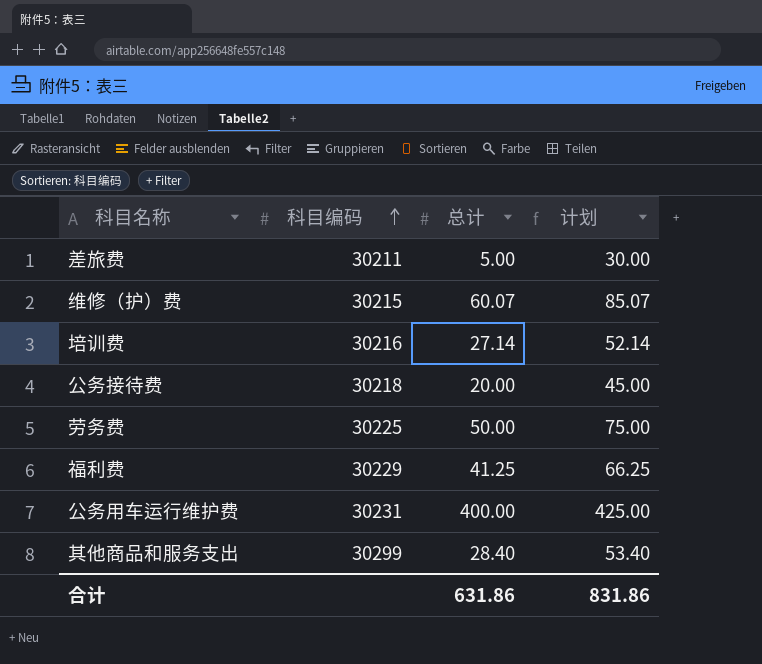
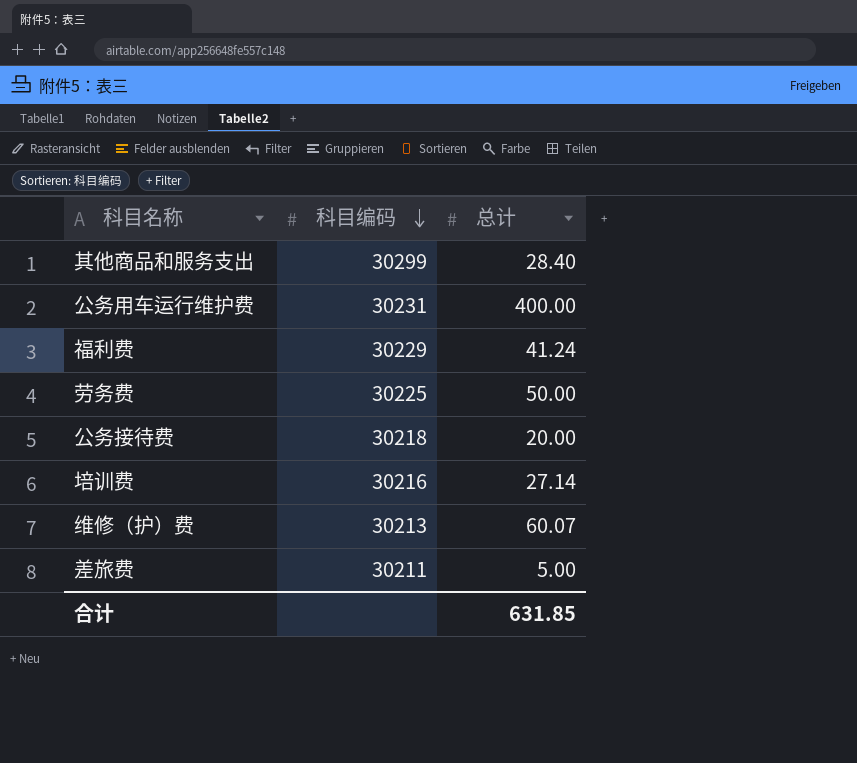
row order: 科目编码 ascending -> 科目编码 descending
column 计划 | formula: [总计] + 25 -> none
福利费 | 总计: 41.25 -> 41.24
维修（护）费 | 科目编码: 30215 -> 30213
合计 | 总计: 631.86 -> 631.85

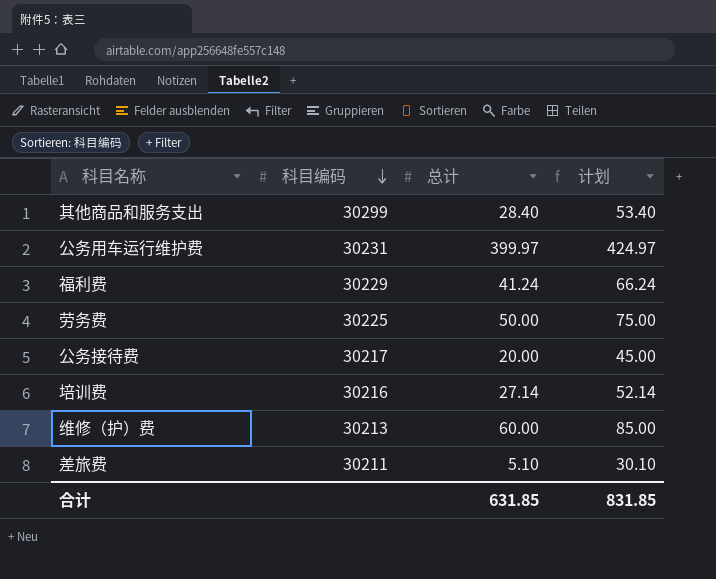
column 计划 | formula: none -> [总计] + 25
公务用车运行维护费 | 总计: 400.00 -> 399.97
公务接待费 | 科目编码: 30218 -> 30217
维修（护）费 | 总计: 60.07 -> 60.00
差旅费 | 总计: 5.00 -> 5.10

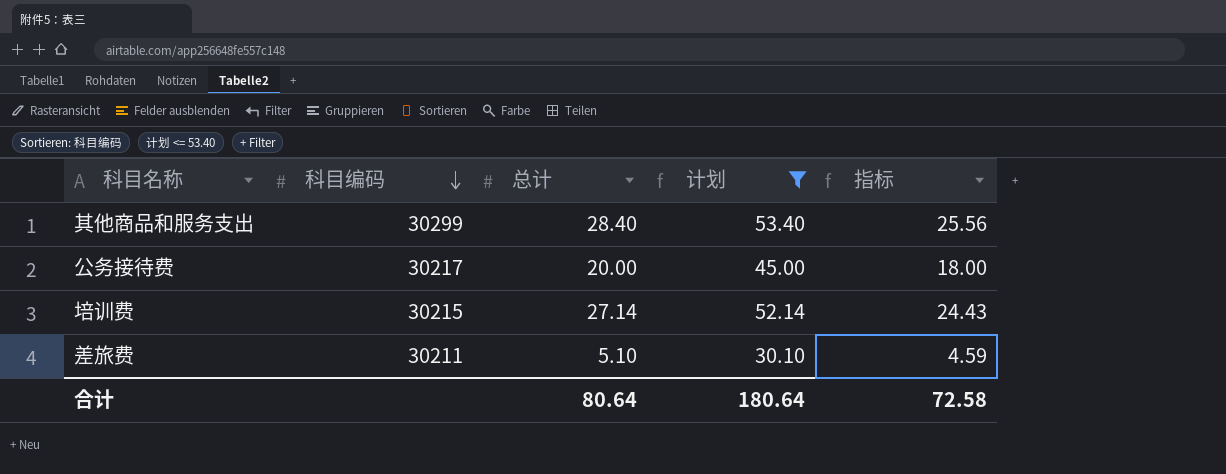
filter: none -> 计划 <= 53.40
column 指标 | formula: none -> [总计] * 0.9
培训费 | 科目编码: 30216 -> 30215
合计 | 总计: 631.85 -> 80.64
合计 | 计划: 831.85 -> 180.64

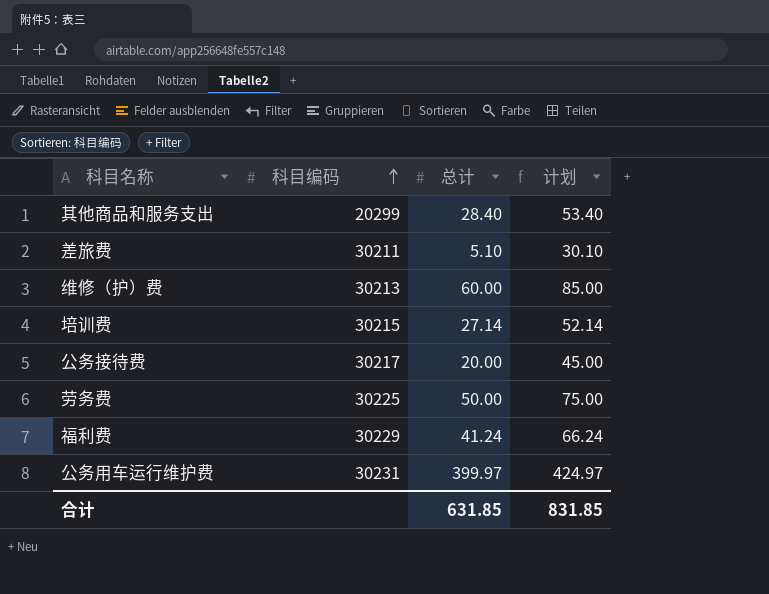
filter: 计划 <= 53.40 -> none
row order: 科目编码 descending -> 科目编码 ascending
column 指标 | formula: [总计] * 0.9 -> none
其他商品和服务支出 | 科目编码: 30299 -> 20299
合计 | 总计: 80.64 -> 631.85
合计 | 计划: 180.64 -> 831.85

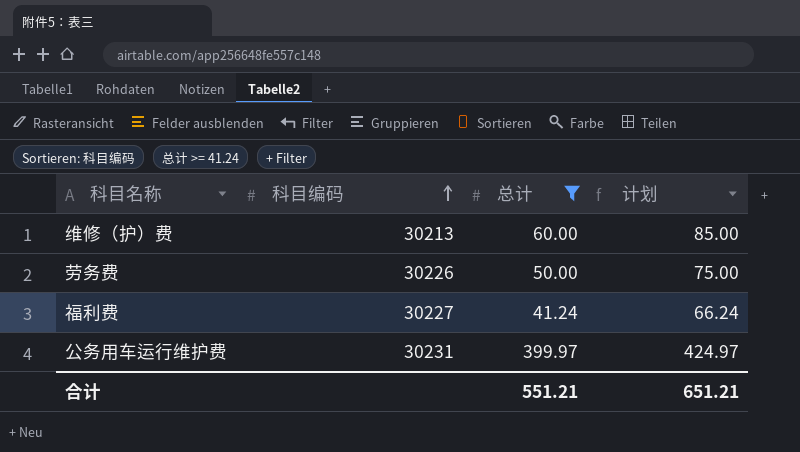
filter: none -> 总计 >= 41.24
劳务费 | 科目编码: 30225 -> 30226
福利费 | 科目编码: 30229 -> 30227
合计 | 总计: 631.85 -> 551.21
合计 | 计划: 831.85 -> 651.21

